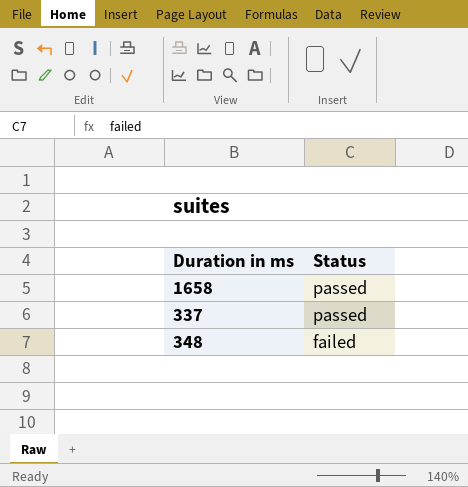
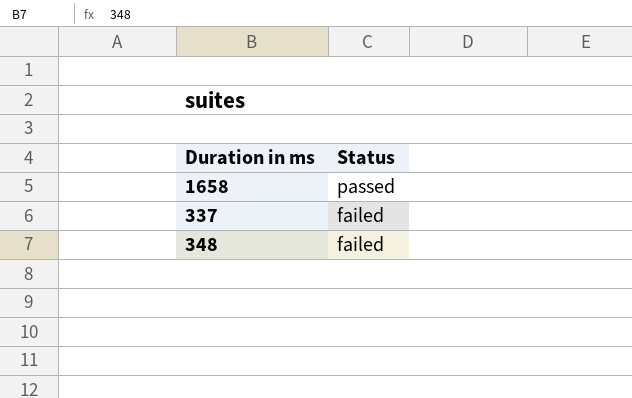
337 | Status: passed -> failed

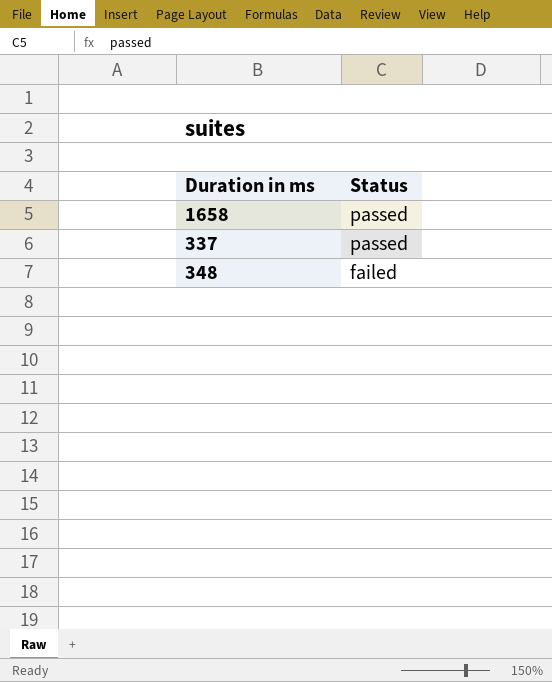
337 | Status: failed -> passed

